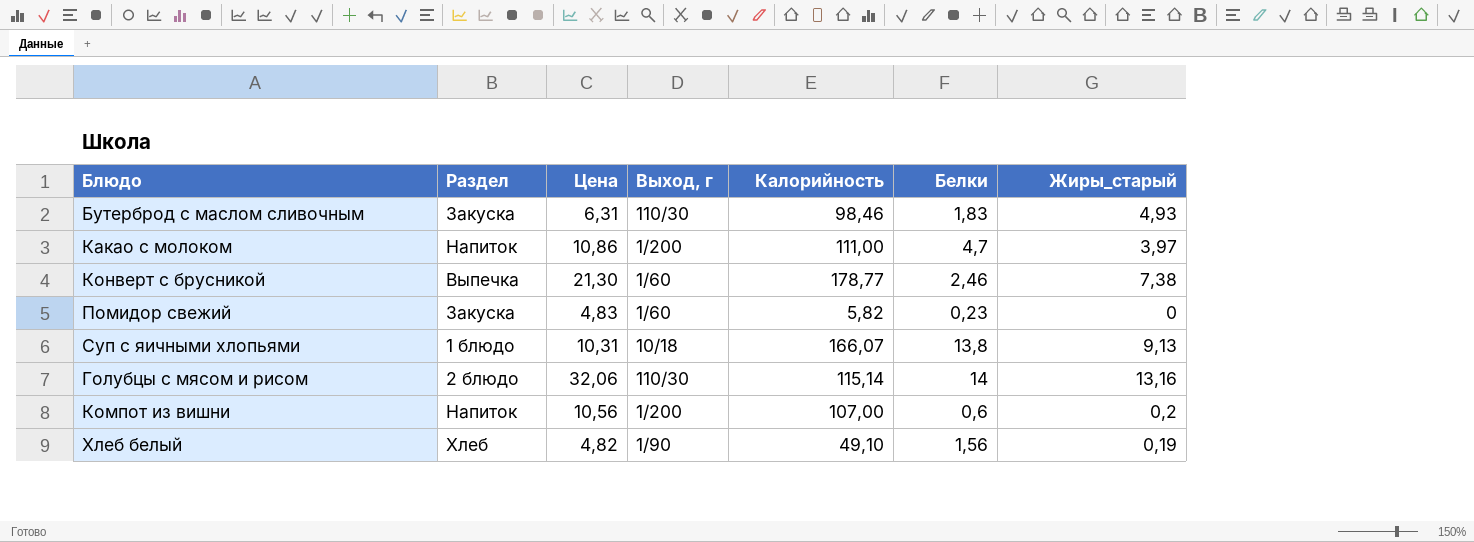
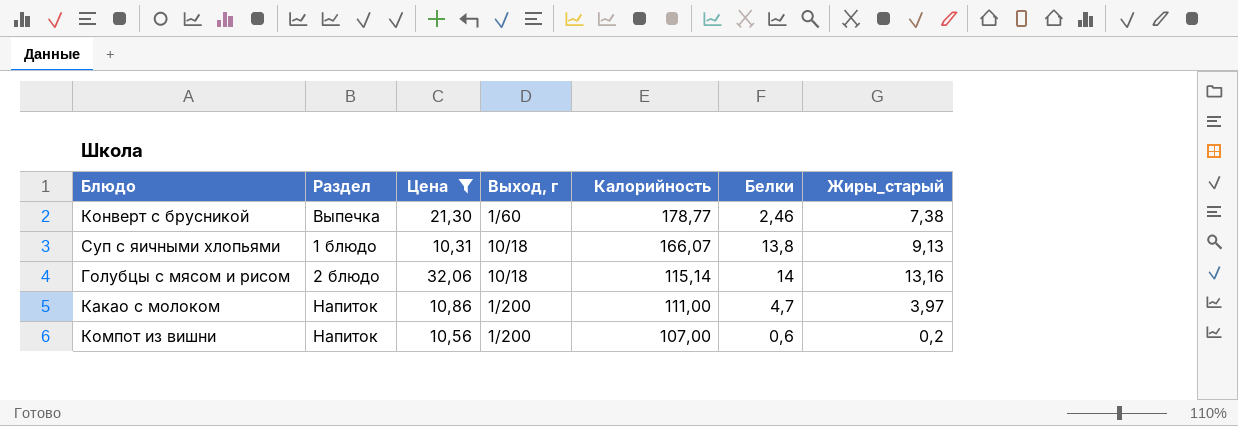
filter: none -> Цена >= 10,31
row order: none -> Калорийность descending
Голубцы с мясом и рисом | Выход, г: 110/30 -> 10/18

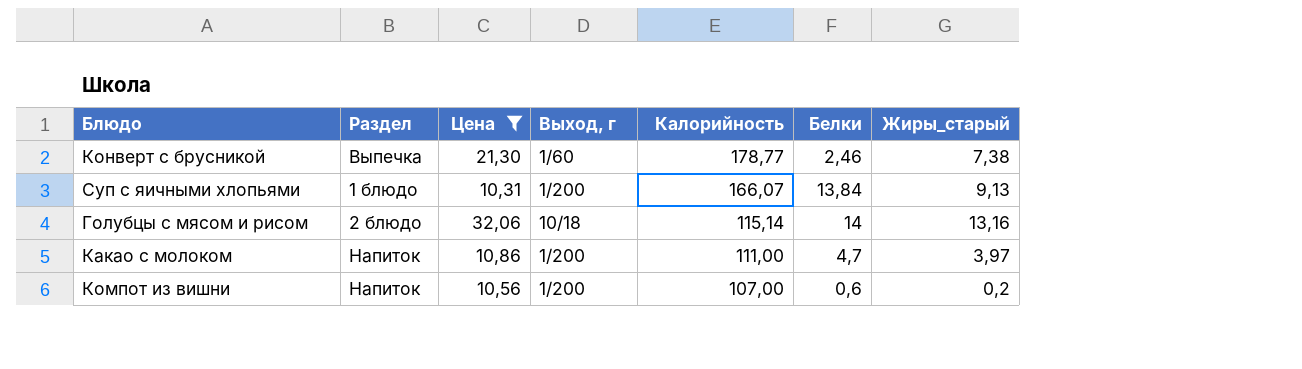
Суп с яичными хлопьями | Выход, г: 10/18 -> 1/200
Суп с яичными хлопьями | Белки: 13,8 -> 13,84

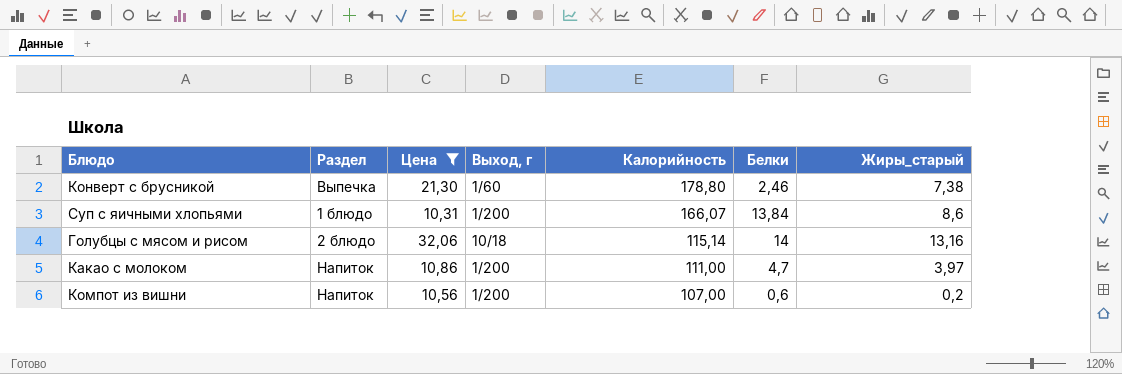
Конверт с брусникой | Калорийность: 178,77 -> 178,80
Суп с яичными хлопьями | Жиры_старый: 9,13 -> 8,6

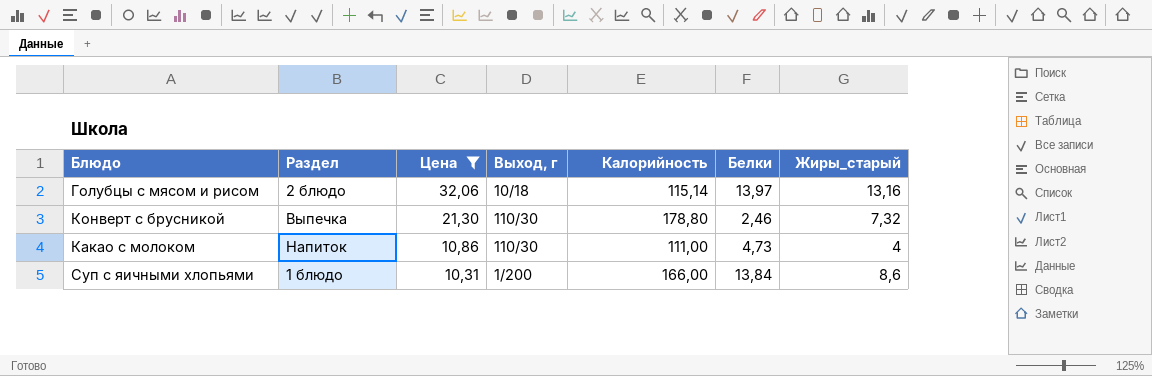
row order: Калорийность descending -> Цена descending
row Компот из вишни: Напиток | 10,56 | 1/200 | 107,00 | 0,6 | 0,2 -> none
Голубцы с мясом и рисом | Белки: 14 -> 13,97
Конверт с брусникой | Выход, г: 1/60 -> 110/30
Конверт с брусникой | Жиры_старый: 7,38 -> 7,32
Какао с молоком | Выход, г: 1/200 -> 110/30
Какао с молоком | Белки: 4,7 -> 4,73
Какао с молоком | Жиры_старый: 3,97 -> 4
Суп с яичными хлопьями | Калорийность: 166,07 -> 166,00

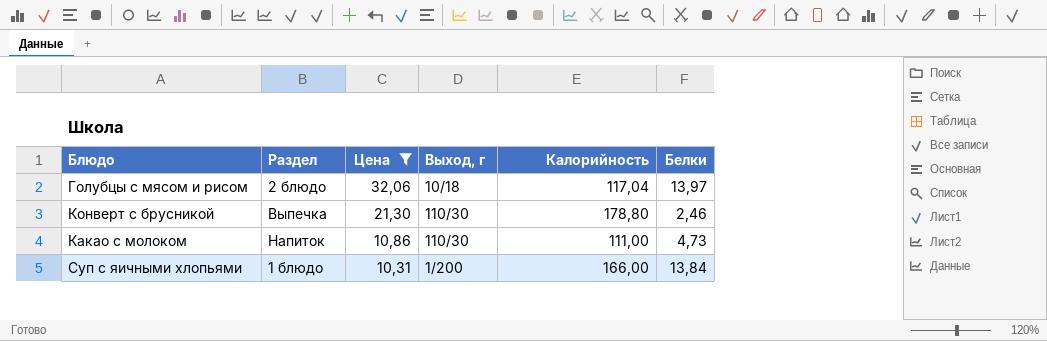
column Жиры_старый | position: 7 -> none
Голубцы с мясом и рисом | Калорийность: 115,14 -> 117,04

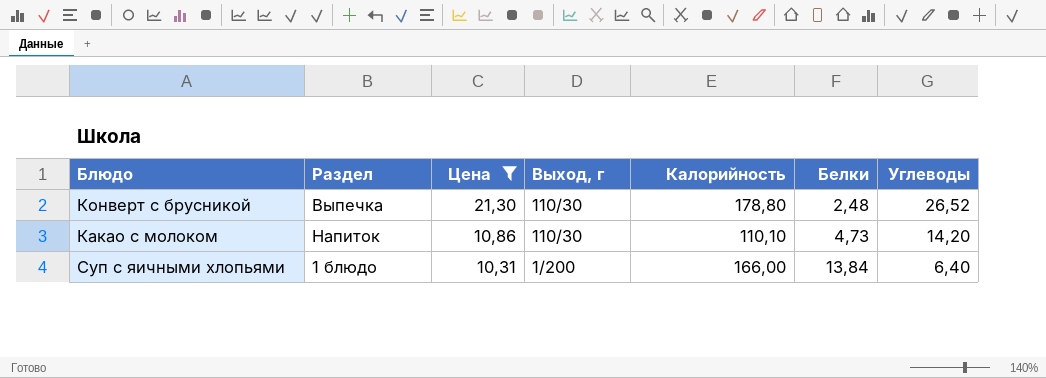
column Углеводы | position: none -> 7
row Голубцы с мясом и рисом: 2 блюдо | 32,06 | 10/18 | 117,04 | 13,97 -> none
Конверт с брусникой | Белки: 2,46 -> 2,48
Какао с молоком | Калорийность: 111,00 -> 110,10

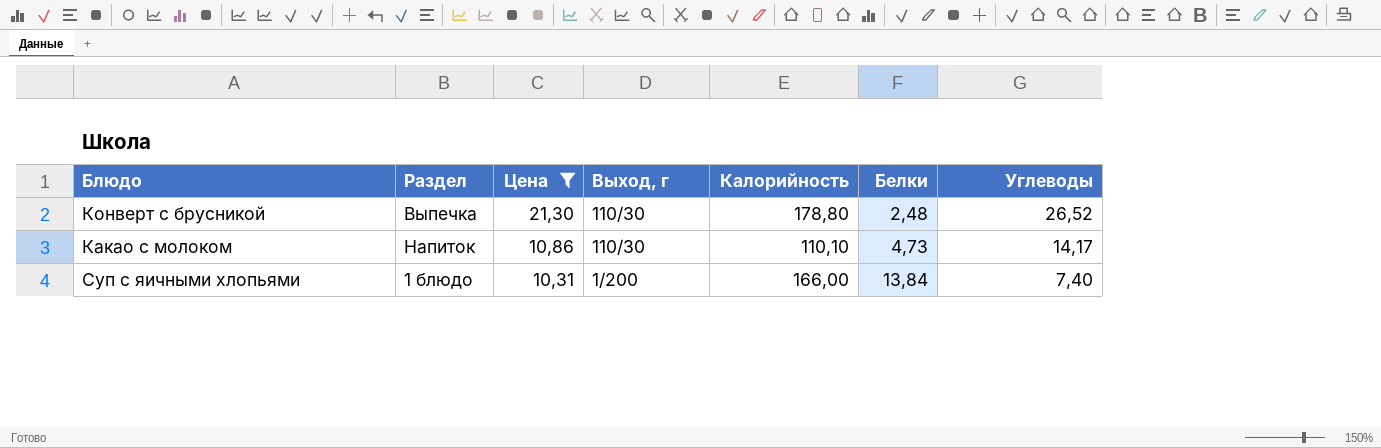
Какао с молоком | Углеводы: 14,20 -> 14,17
Суп с яичными хлопьями | Углеводы: 6,40 -> 7,40

